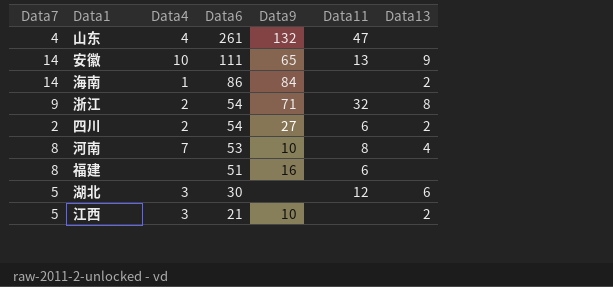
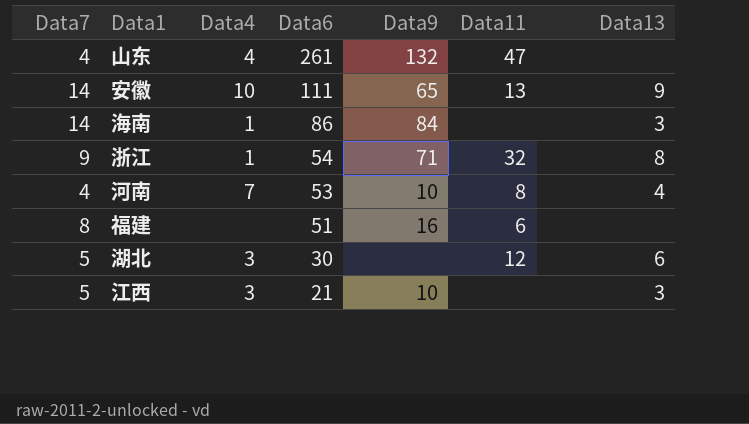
row 四川: 2 | 2 | 54 | 27 | 6 | 2 -> none
海南 | Data13: 2 -> 3
浙江 | Data4: 2 -> 1
河南 | Data7: 8 -> 4
江西 | Data13: 2 -> 3

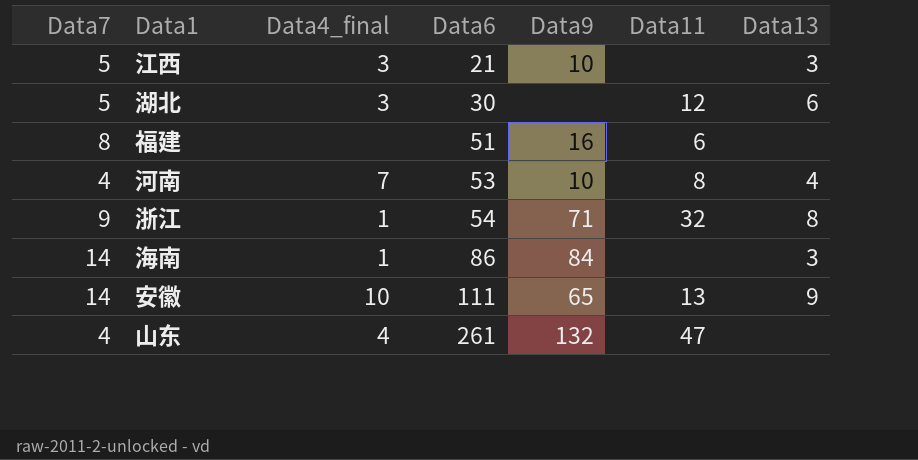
row order: Data6 descending -> Data6 ascending
column name: Data4 -> Data4_final

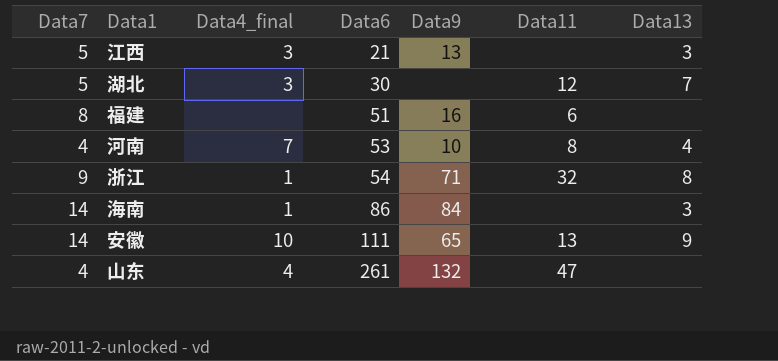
江西 | Data9: 10 -> 13
湖北 | Data13: 6 -> 7

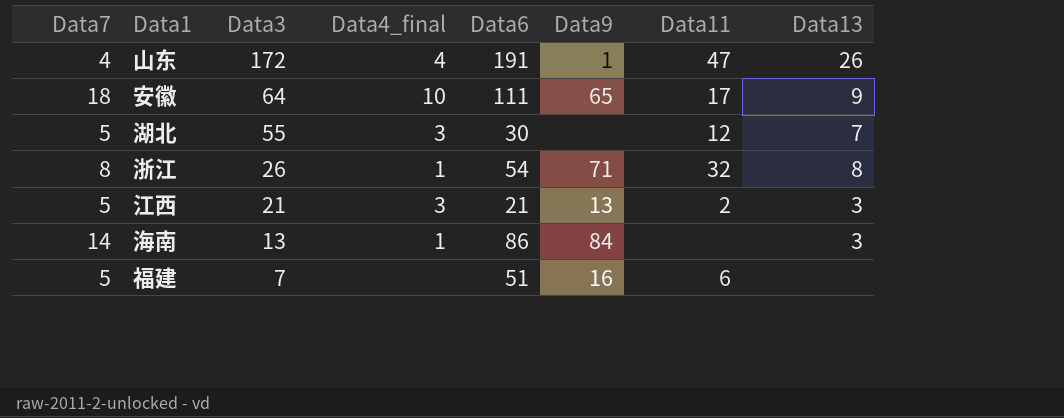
row order: Data6 ascending -> Data3 descending
column Data3 | position: none -> 3
row 河南: 4 | 7 | 53 | 10 | 8 | 4 -> none
山东 | Data6: 261 -> 191
山东 | Data9: 132 -> 1
山东 | Data13: none -> 26
安徽 | Data7: 14 -> 18
安徽 | Data11: 13 -> 17
浙江 | Data7: 9 -> 8
江西 | Data11: none -> 2
福建 | Data7: 8 -> 5

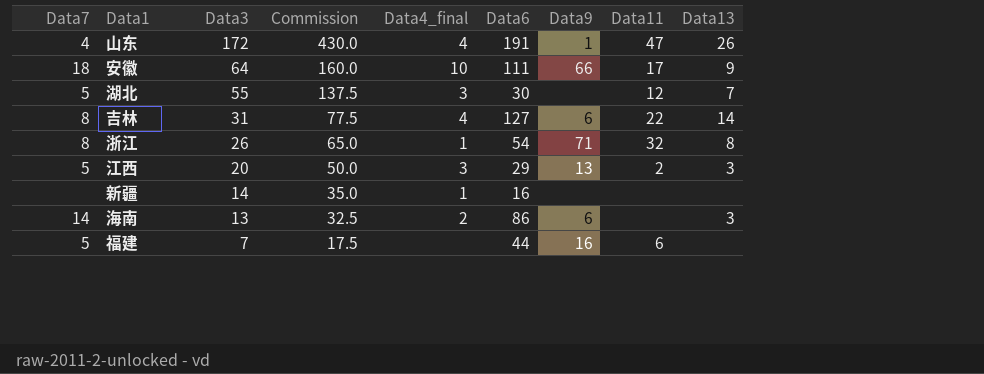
column Commission | formula: none -> [Data3] * 2.5
安徽 | Data9: 65 -> 66
row 吉林: none -> 8 | 31 | 77.5 | 4 | 127 | 6 | 22 | 14
江西 | Data3: 21 -> 20
江西 | Data6: 21 -> 29
row 新疆: none -> none | 14 | 35.0 | 1 | 16 | none | none | none
海南 | Data4_final: 1 -> 2
海南 | Data9: 84 -> 6
福建 | Data6: 51 -> 44

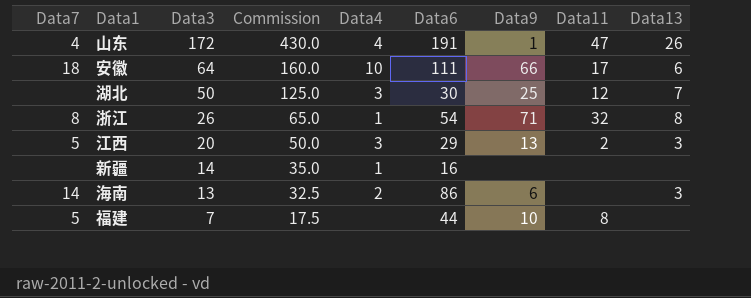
column name: Data4_final -> Data4
row 吉林: 8 | 31 | 77.5 | 4 | 127 | 6 | 22 | 14 -> none
安徽 | Data13: 9 -> 6
湖北 | Data7: 5 -> none
湖北 | Data3: 55 -> 50
湖北 | Commission: 137.5 -> 125.0
湖北 | Data9: none -> 25
福建 | Data9: 16 -> 10
福建 | Data11: 6 -> 8

